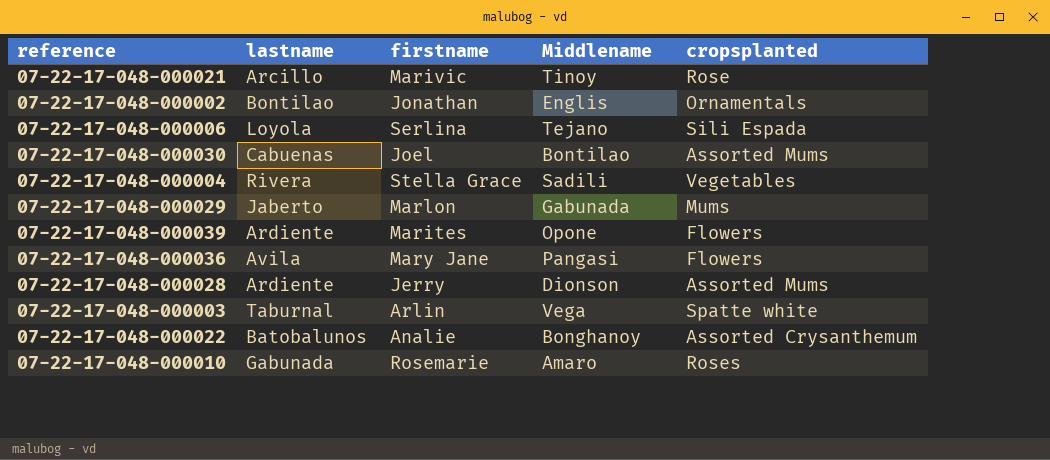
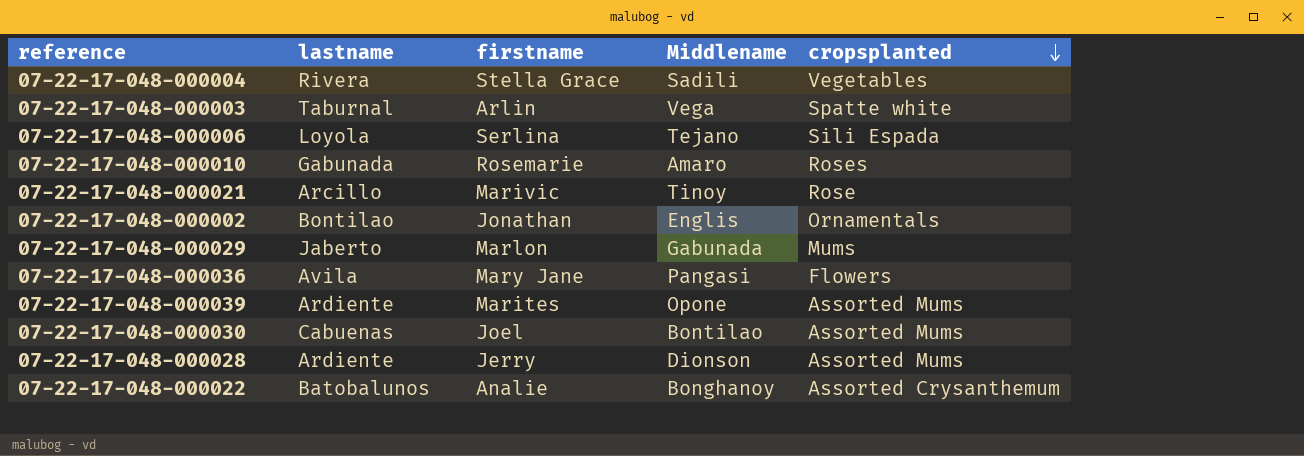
row order: none -> cropsplanted descending
07-22-17-048-000039 | cropsplanted: Flowers -> Assorted Mums

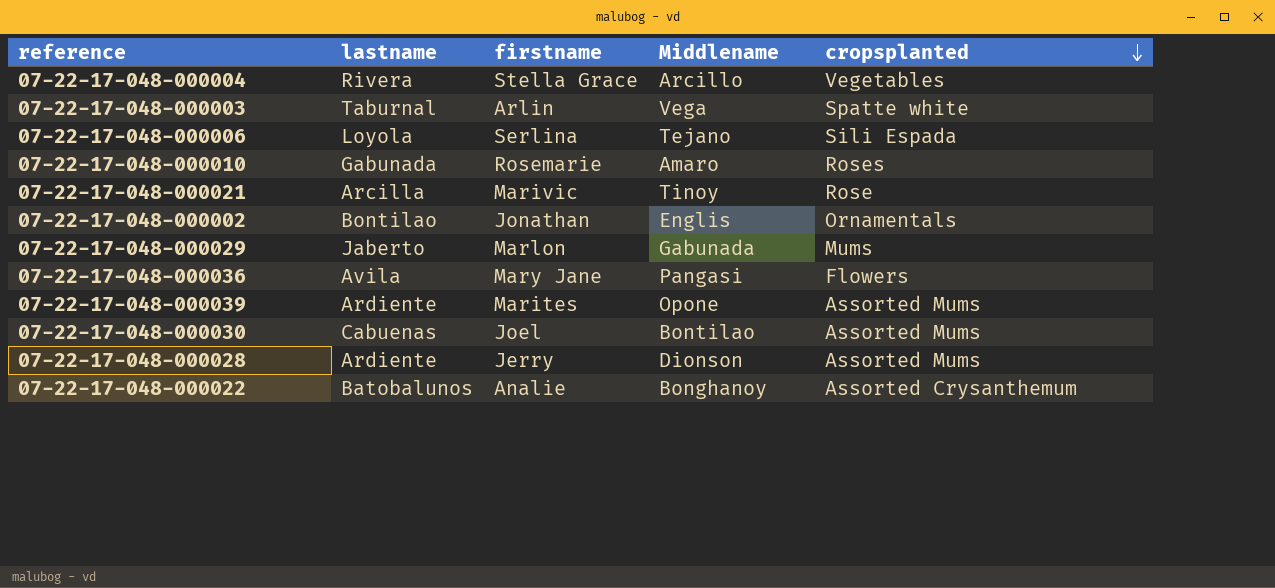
07-22-17-048-000004 | Middlename: Sadili -> Arcillo
07-22-17-048-000021 | lastname: Arcillo -> Arcilla

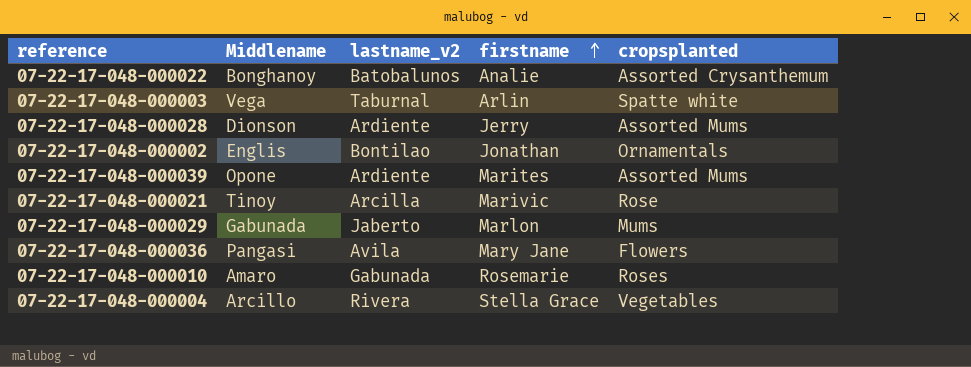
row order: cropsplanted descending -> firstname ascending
column Middlename | position: 4 -> 2
column name: lastname -> lastname_v2
row 07-22-17-048-000006: Loyola | Serlina | Tejano | Sili Espada -> none
row 07-22-17-048-000030: Cabuenas | Joel | Bontilao | Assorted Mums -> none

